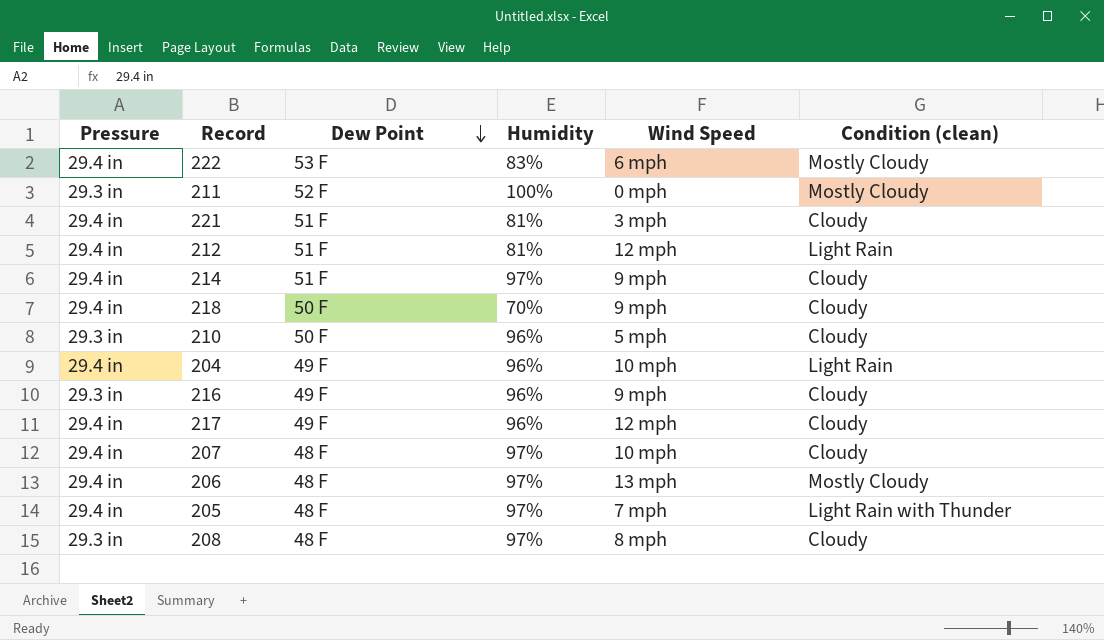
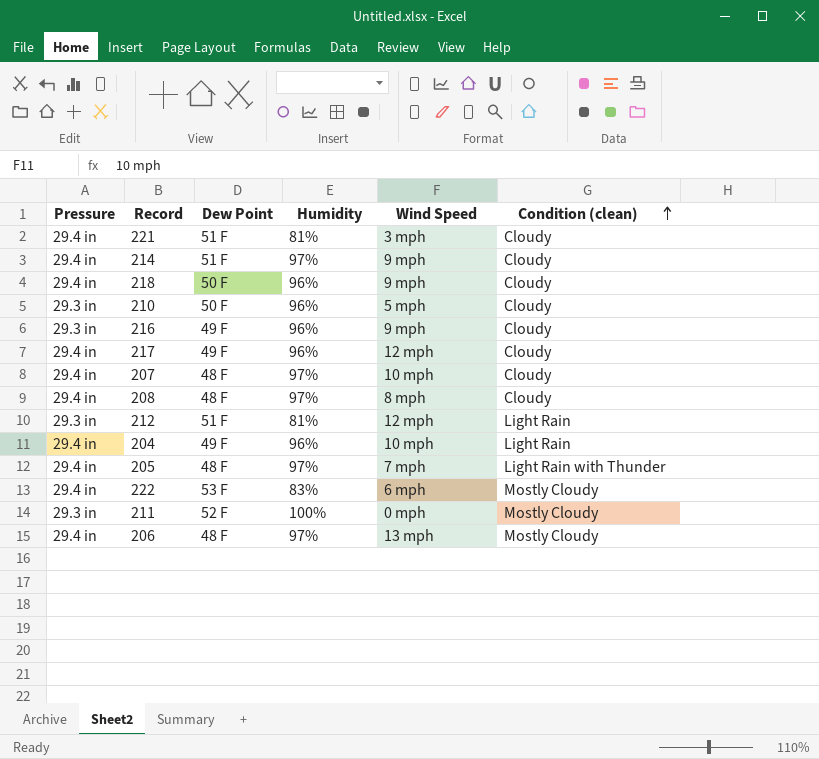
row order: Dew Point descending -> Condition (clean) ascending
218 | Humidity: 70% -> 96%
208 | Pressure: 29.3 in -> 29.4 in
212 | Pressure: 29.4 in -> 29.3 in

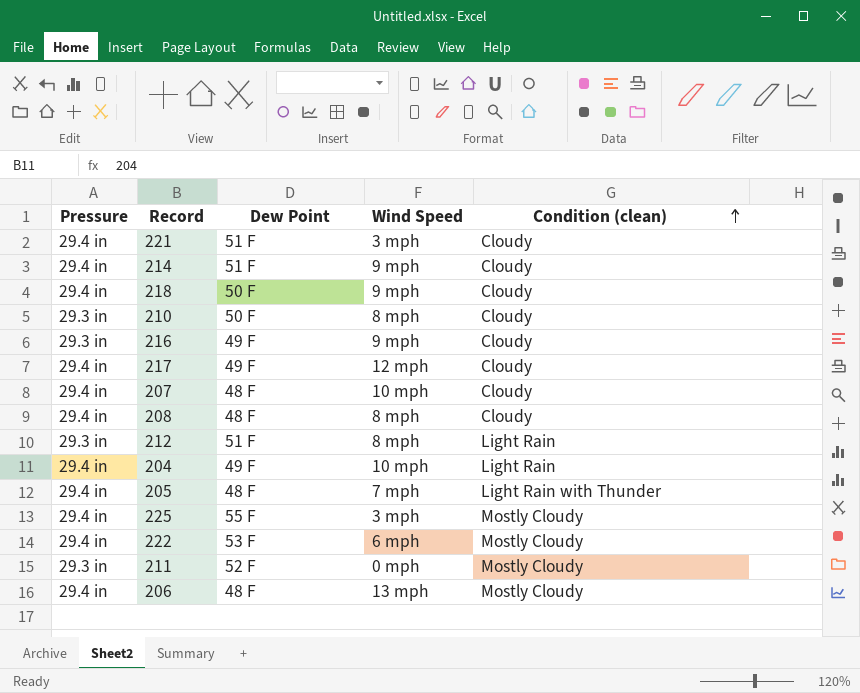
column Humidity | position: 4 -> none
210 | Wind Speed: 5 mph -> 8 mph
212 | Wind Speed: 12 mph -> 8 mph
row 225: none -> 29.4 in | 55 F | 3 mph | Mostly Cloudy

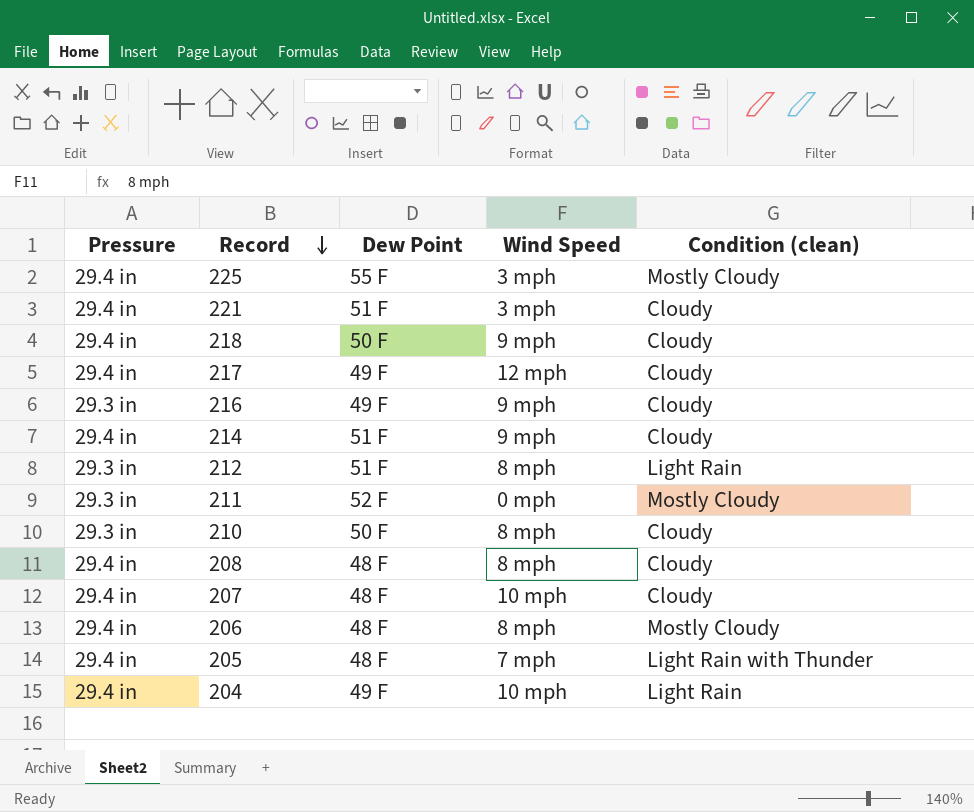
row order: Condition (clean) ascending -> Record descending
row 222: 29.4 in | 53 F | 6 mph | Mostly Cloudy -> none
206 | Wind Speed: 13 mph -> 8 mph

